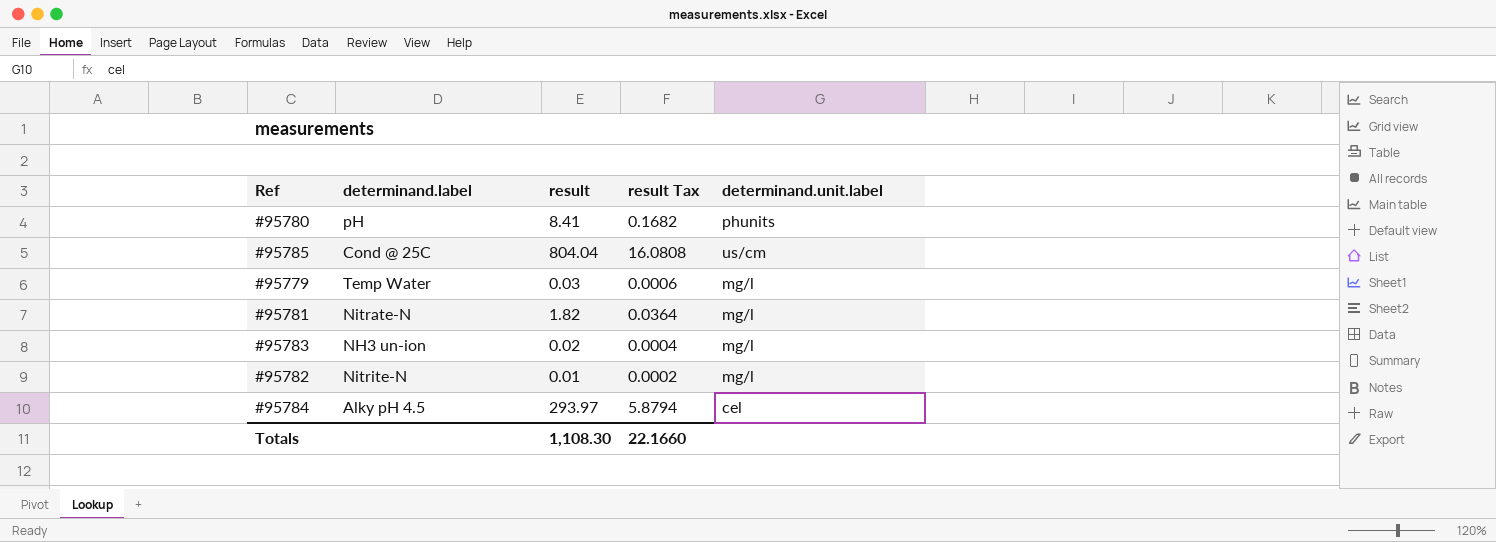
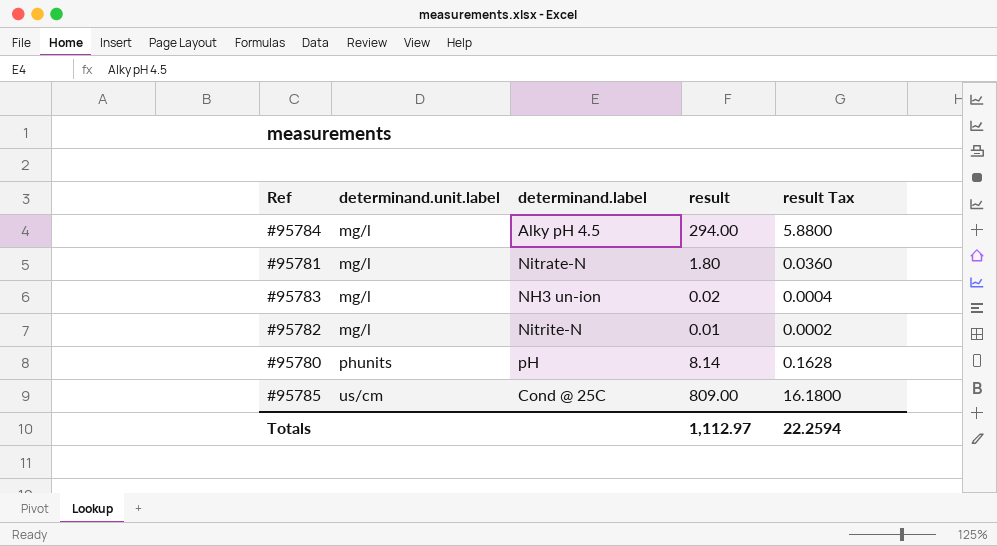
row order: none -> determinand.unit.label ascending
column determinand.unit.label | position: 5 -> 2
row #95779: Temp Water | 0.03 | 0.0006 | mg/l -> none
#95784 | determinand.unit.label: cel -> mg/l
#95784 | result: 293.97 -> 294.00
#95784 | result Tax: 5.8794 -> 5.8800
#95781 | result: 1.82 -> 1.80
#95781 | result Tax: 0.0364 -> 0.0360
#95780 | result: 8.41 -> 8.14
#95780 | result Tax: 0.1682 -> 0.1628
#95785 | result: 804.04 -> 809.00
#95785 | result Tax: 16.0808 -> 16.1800
Totals | result: 1,108.30 -> 1,112.97
Totals | result Tax: 22.1660 -> 22.2594

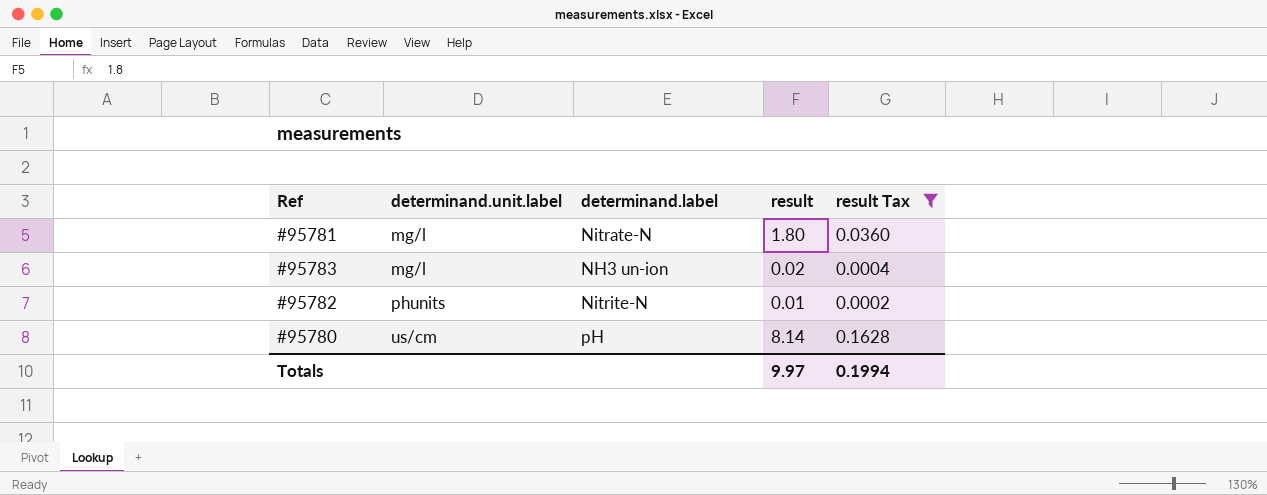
filter: none -> result Tax <= 0.1628
#95782 | determinand.unit.label: mg/l -> phunits
#95780 | determinand.unit.label: phunits -> us/cm
Totals | result: 1,112.97 -> 9.97
Totals | result Tax: 22.2594 -> 0.1994

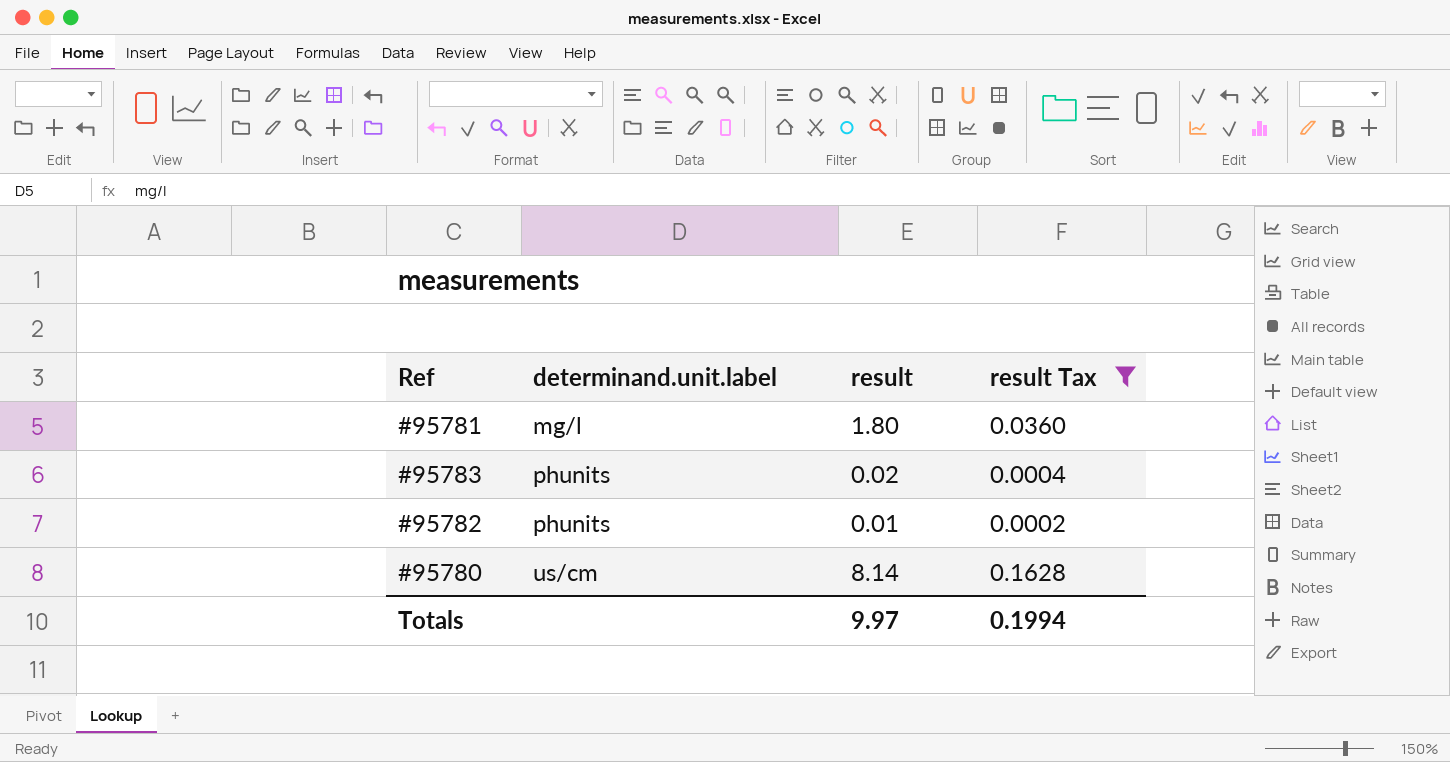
column determinand.label | position: 3 -> none
#95783 | determinand.unit.label: mg/l -> phunits

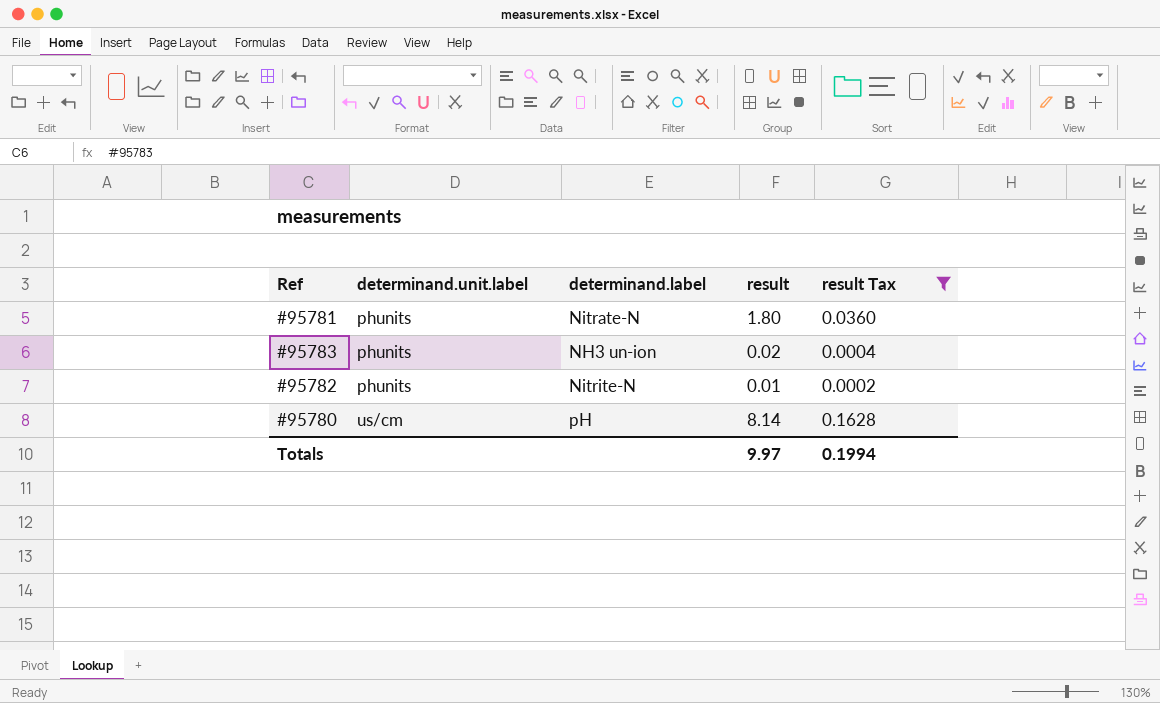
column determinand.label | position: none -> 3
#95781 | determinand.unit.label: mg/l -> phunits

